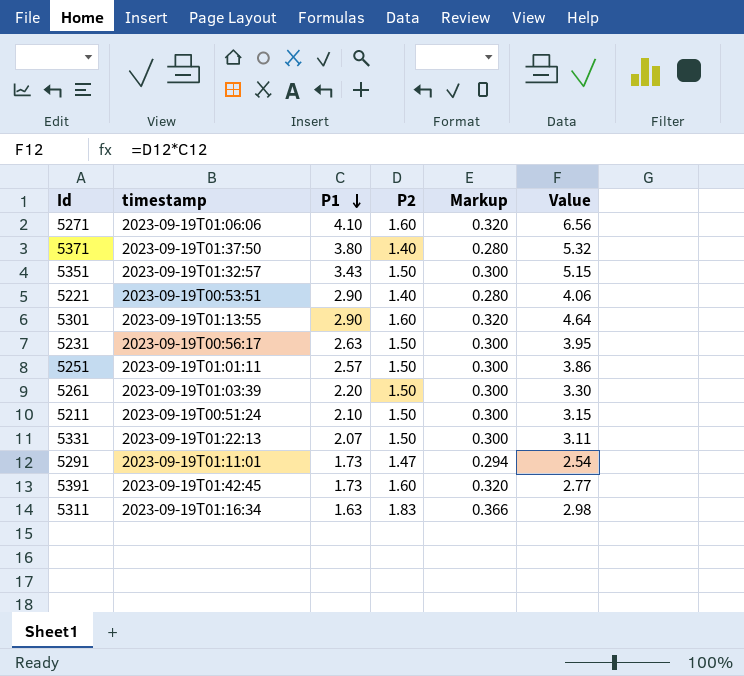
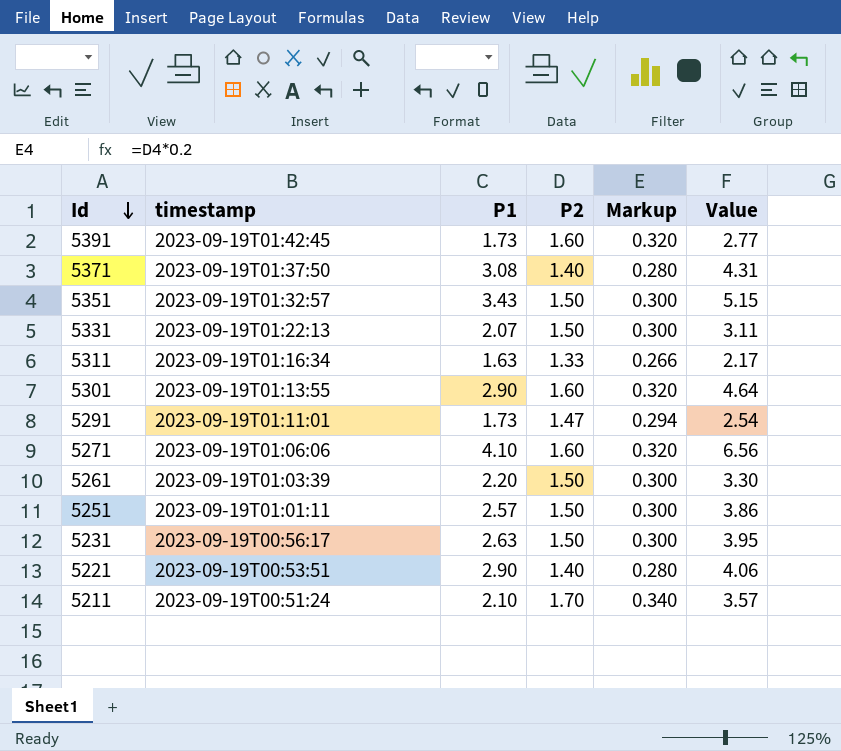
row order: P1 descending -> Id descending
5371 | P1: 3.80 -> 3.08
5371 | Value: 5.32 -> 4.31
5311 | P2: 1.83 -> 1.33
5311 | Markup: 0.366 -> 0.266
5311 | Value: 2.98 -> 2.17
5211 | P2: 1.50 -> 1.70
5211 | Markup: 0.300 -> 0.340
5211 | Value: 3.15 -> 3.57

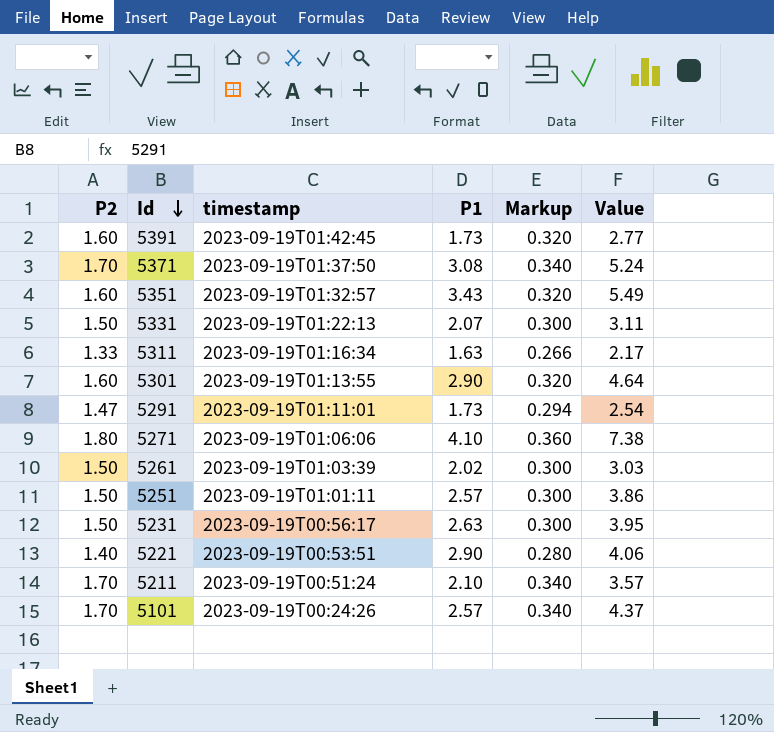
column P2 | position: 4 -> 1
5371 | P2: 1.40 -> 1.70
5371 | Markup: 0.280 -> 0.340
5371 | Value: 4.31 -> 5.24
5351 | P2: 1.50 -> 1.60
5351 | Markup: 0.300 -> 0.320
5351 | Value: 5.15 -> 5.49
5271 | P2: 1.60 -> 1.80
5271 | Markup: 0.320 -> 0.360
5271 | Value: 6.56 -> 7.38
5261 | P1: 2.20 -> 2.02
5261 | Value: 3.30 -> 3.03
row 5101: none -> 1.70 | 2023-09-19T00:24:26 | 2.57 | 0.340 | 4.37

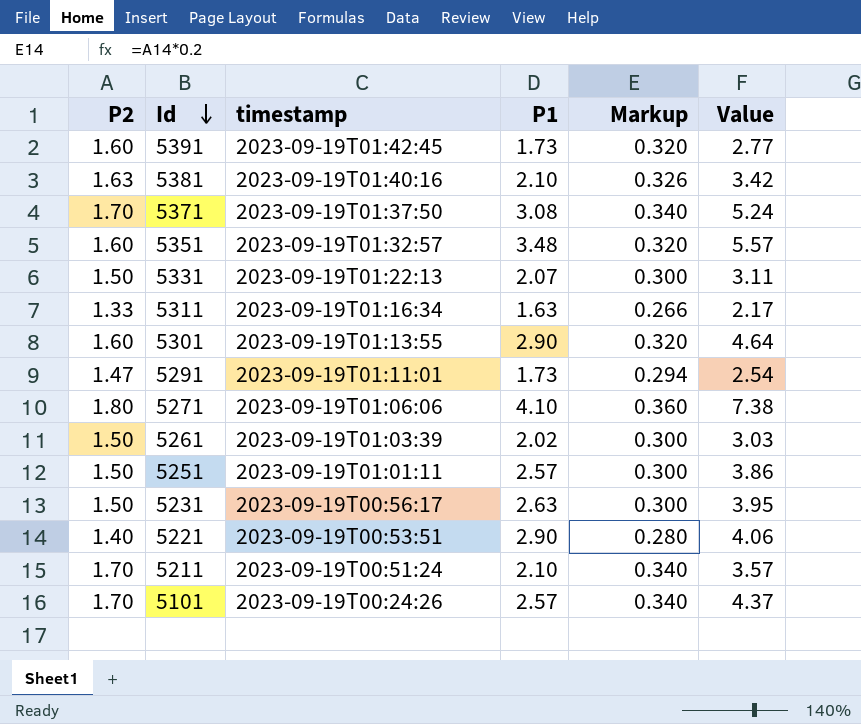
row 5381: none -> 1.63 | 2023-09-19T01:40:16 | 2.10 | 0.326 | 3.42
5351 | P1: 3.43 -> 3.48
5351 | Value: 5.49 -> 5.57

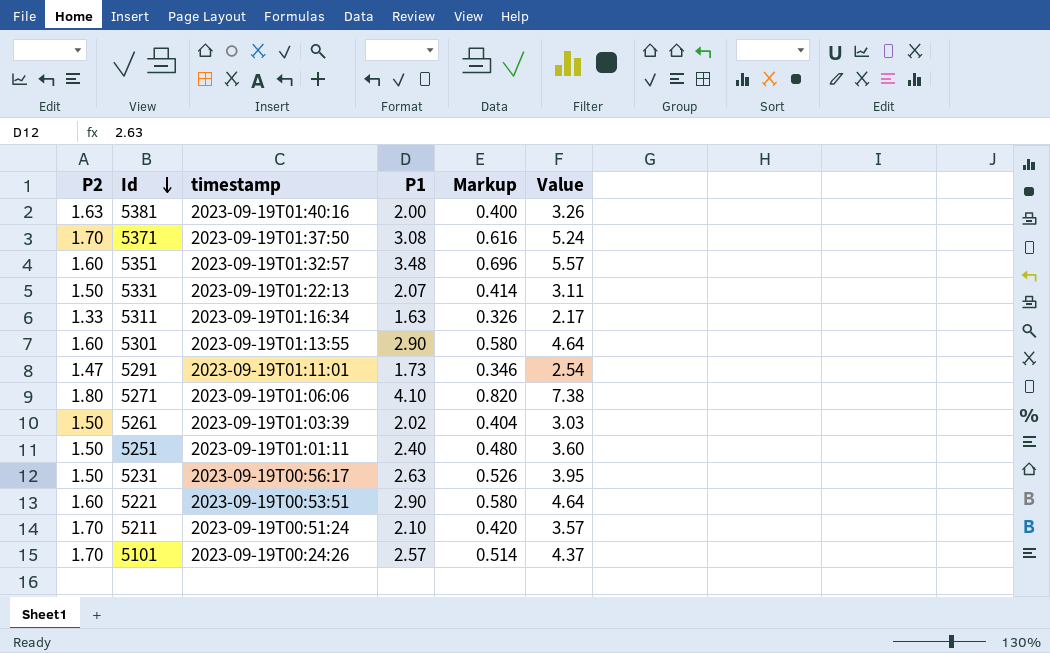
column Markup | formula: [P2] * 0.2 -> [P1] * 0.2
row 5391: 1.60 | 2023-09-19T01:42:45 | 1.73 | 0.320 | 2.77 -> none
5381 | P1: 2.10 -> 2.00
5381 | Value: 3.42 -> 3.26
5251 | P1: 2.57 -> 2.40
5251 | Value: 3.86 -> 3.60
5221 | P2: 1.40 -> 1.60
5221 | Value: 4.06 -> 4.64

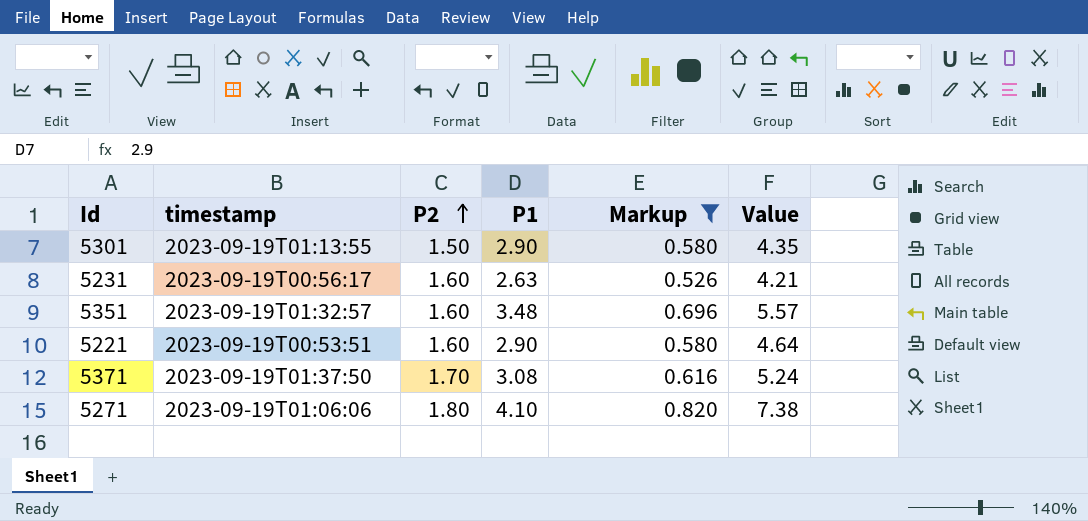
filter: none -> Markup >= 0.526
row order: Id descending -> P2 ascending
column P2 | position: 1 -> 3
5301 | P2: 1.60 -> 1.50
5301 | Value: 4.64 -> 4.35
5231 | P2: 1.50 -> 1.60
5231 | Value: 3.95 -> 4.21

